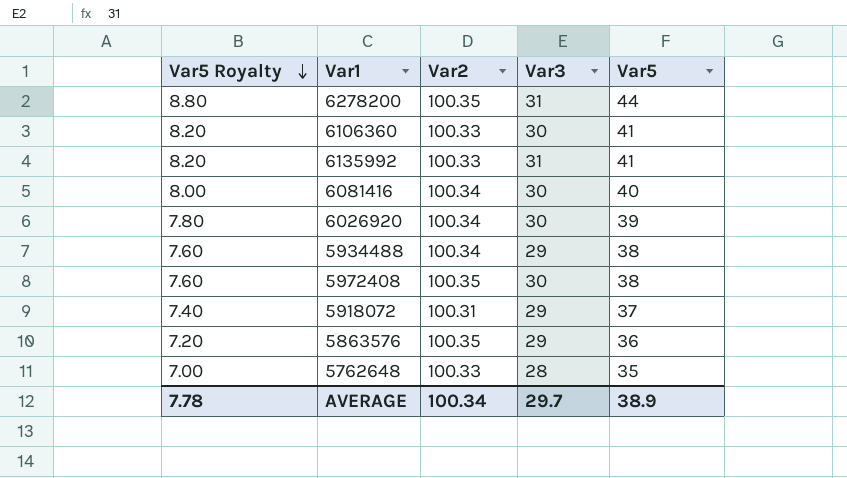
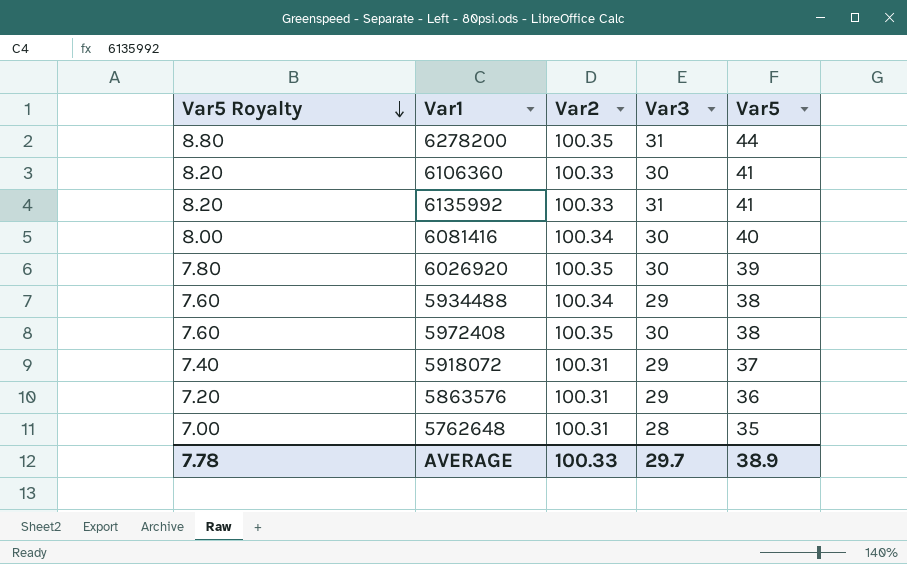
6026920 | Var2: 100.34 -> 100.35
5863576 | Var2: 100.35 -> 100.31
5762648 | Var2: 100.33 -> 100.31
AVERAGE | Var2: 100.34 -> 100.33

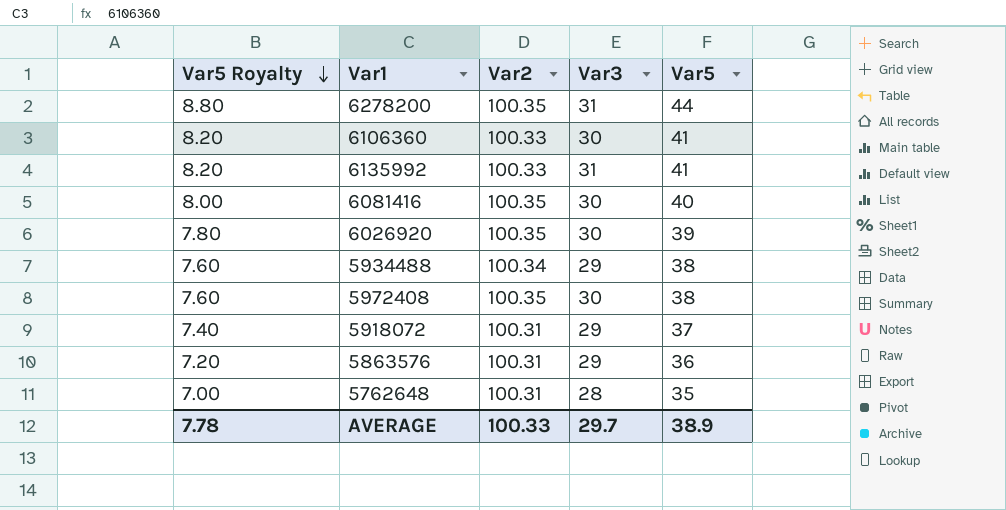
6081416 | Var2: 100.34 -> 100.35

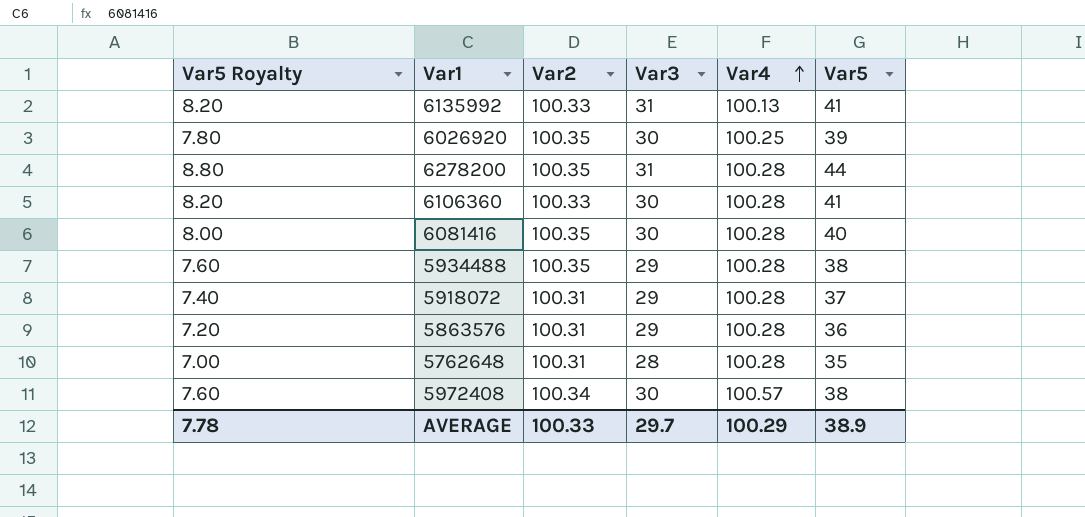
row order: Var5 Royalty descending -> Var4 ascending
column Var4 | position: none -> 5
5934488 | Var2: 100.34 -> 100.35
5972408 | Var2: 100.35 -> 100.34

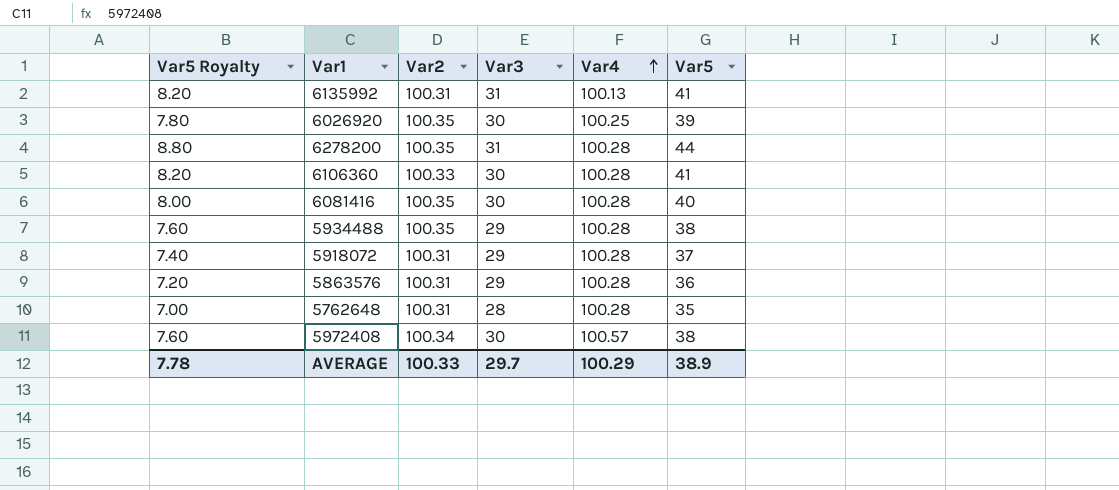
6135992 | Var2: 100.33 -> 100.31

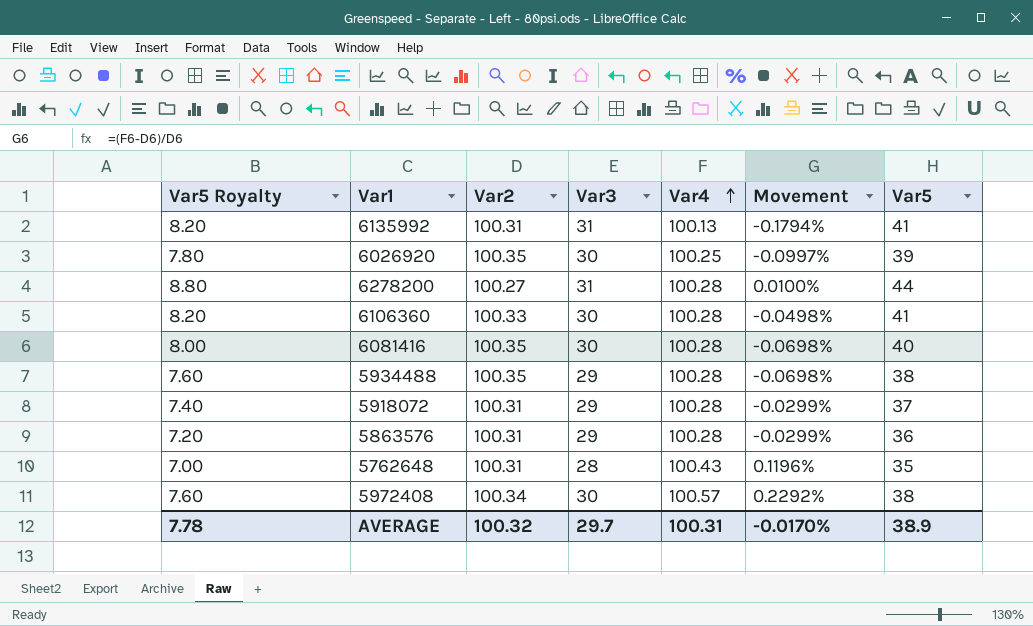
column Movement | formula: none -> ([Var4] - [Var2]) / [Var2]
6278200 | Var2: 100.35 -> 100.27
5762648 | Var4: 100.28 -> 100.43
AVERAGE | Var2: 100.33 -> 100.32
AVERAGE | Var4: 100.29 -> 100.31

